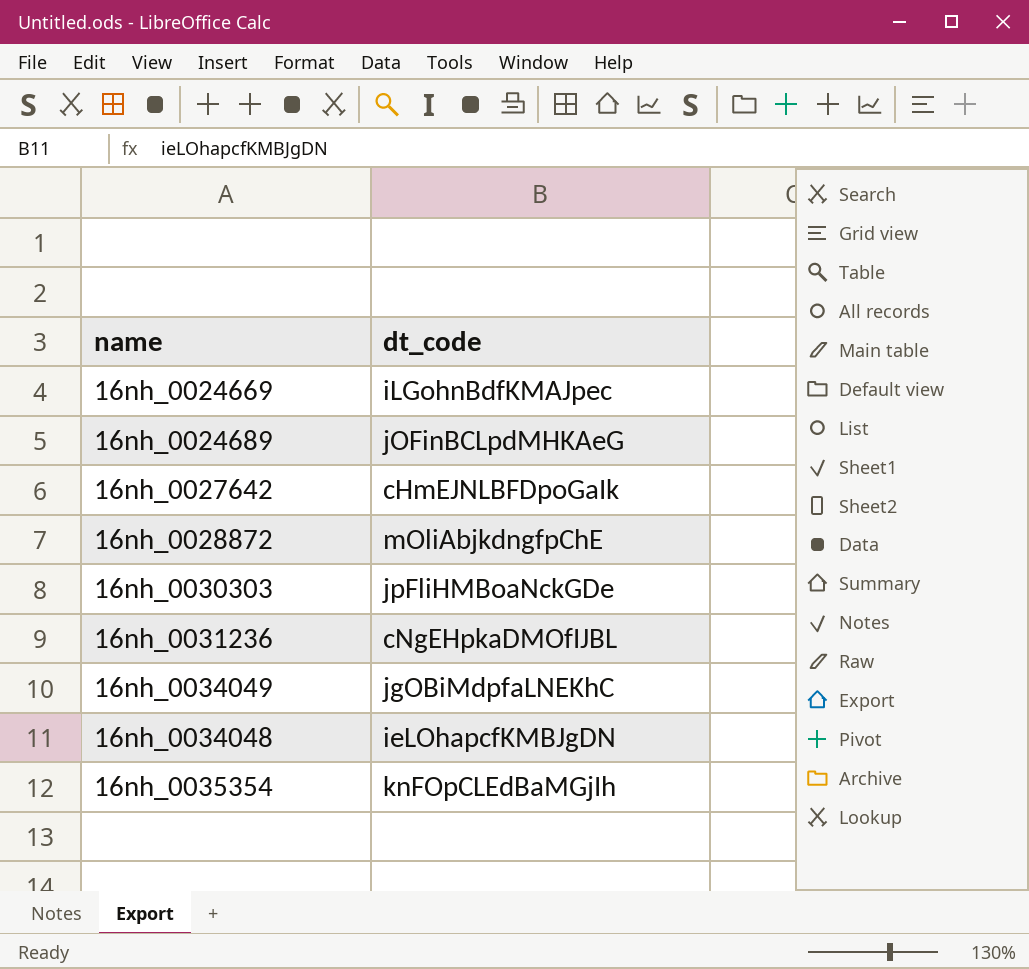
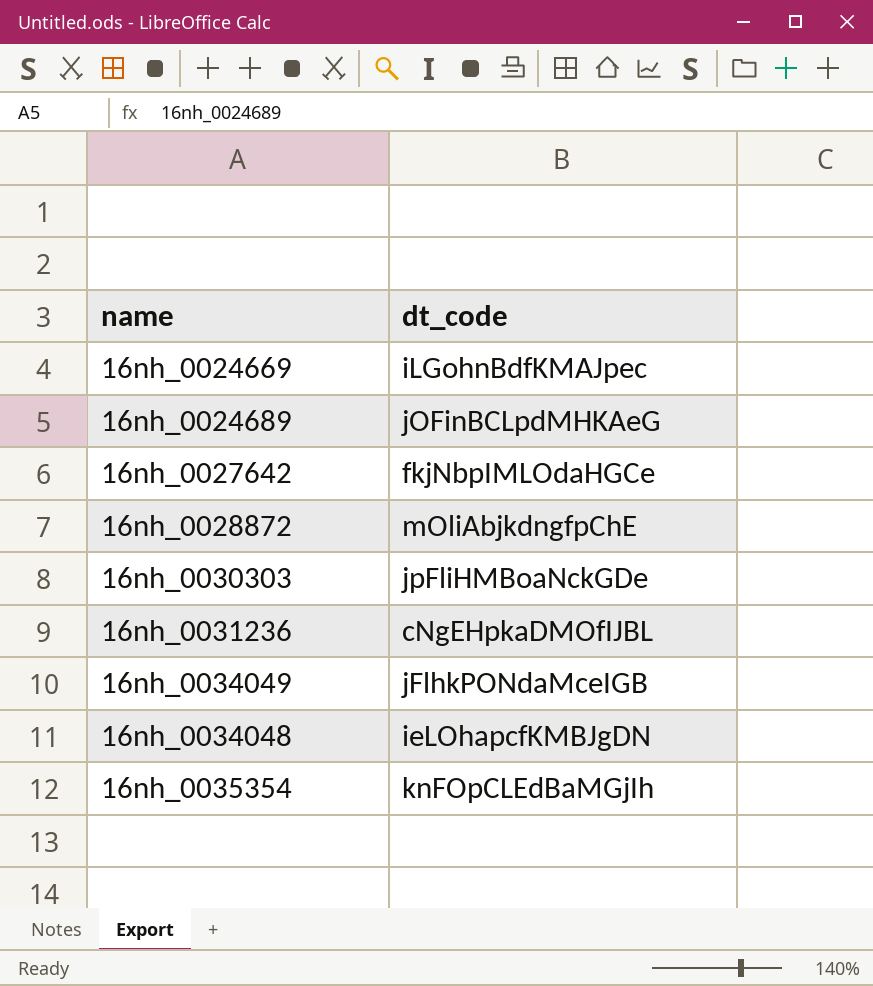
16nh_0027642 | dt_code: cHmEJNLBFDpoGaIk -> fkjNbpIMLOdaHGCe
16nh_0034049 | dt_code: jgOBiMdpfaLNEKhC -> jFlhkPONdaMceIGB

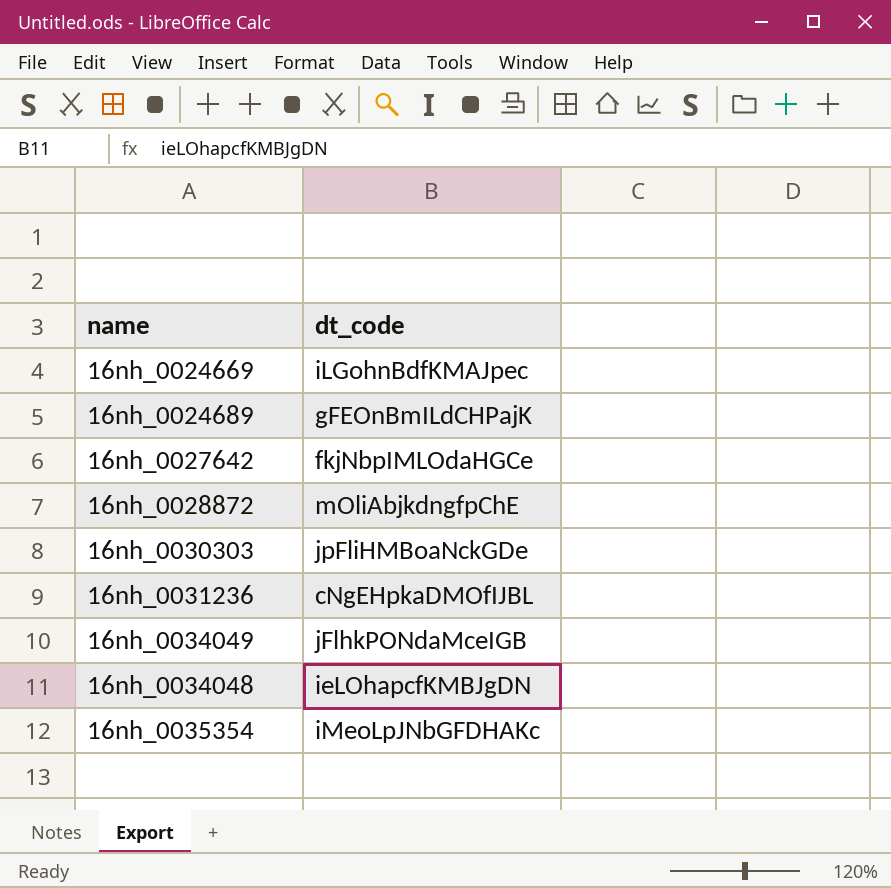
16nh_0024689 | dt_code: jOFinBCLpdMHKAeG -> gFEOnBmILdCHPajK
16nh_0035354 | dt_code: knFOpCLEdBaMGjIh -> iMeoLpJNbGFDHAKc

